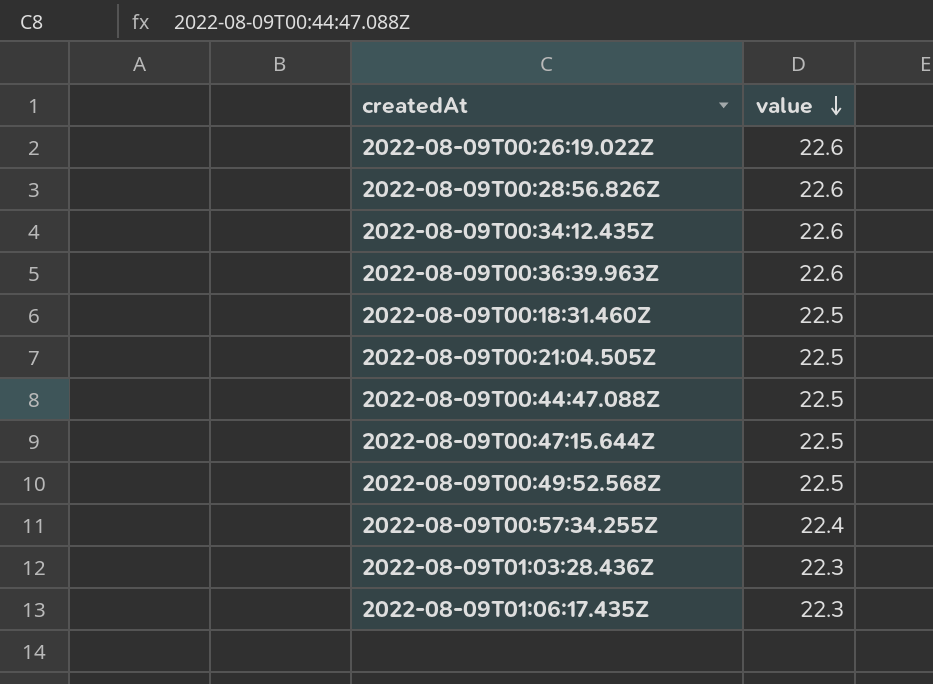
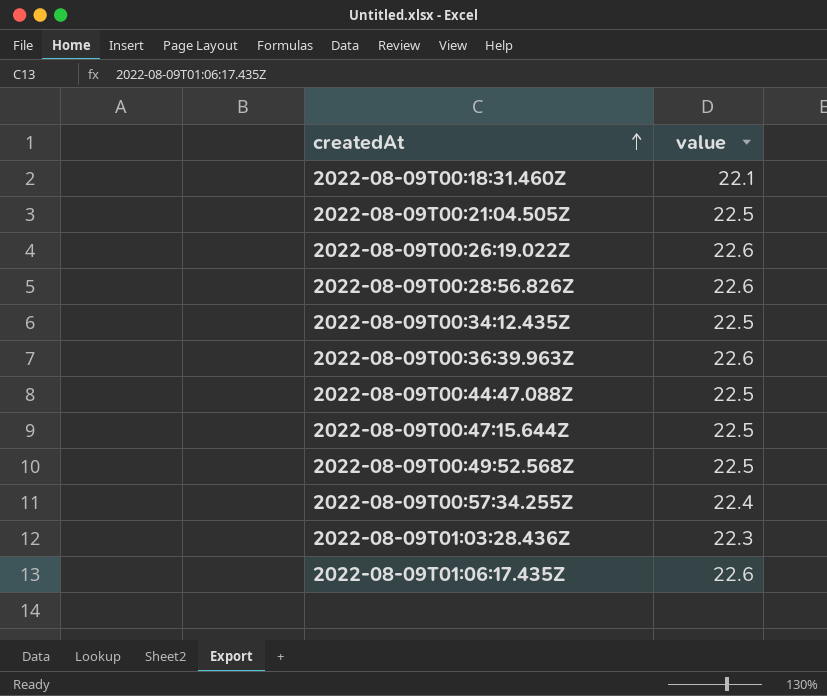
row order: value descending -> createdAt ascending
2022-08-09T00:18:31.460Z | value: 22.5 -> 22.1
2022-08-09T00:34:12.435Z | value: 22.6 -> 22.5
2022-08-09T01:06:17.435Z | value: 22.3 -> 22.6

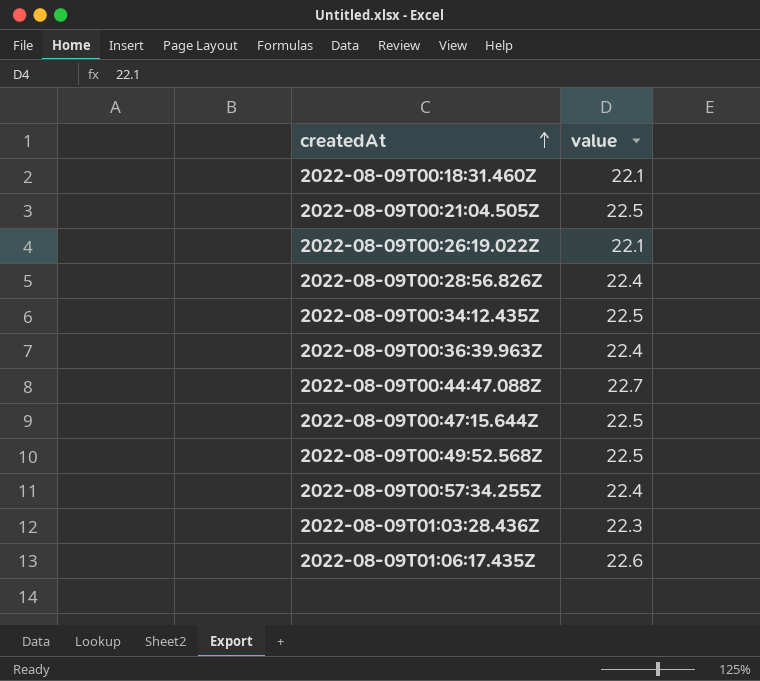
2022-08-09T00:26:19.022Z | value: 22.6 -> 22.1
2022-08-09T00:28:56.826Z | value: 22.6 -> 22.4
2022-08-09T00:36:39.963Z | value: 22.6 -> 22.4
2022-08-09T00:44:47.088Z | value: 22.5 -> 22.7

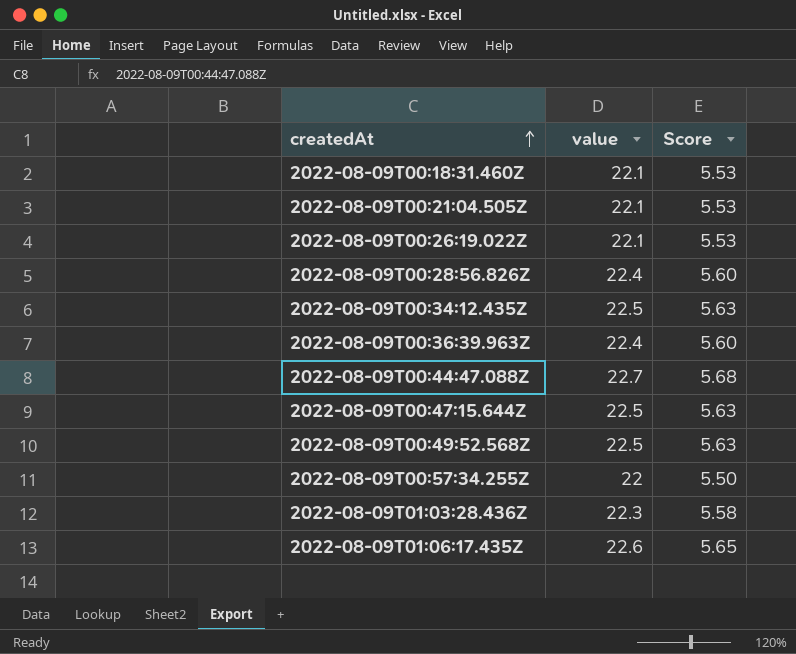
column Score | formula: none -> [value] * 0.25
2022-08-09T00:21:04.505Z | value: 22.5 -> 22.1
2022-08-09T00:57:34.255Z | value: 22.4 -> 22

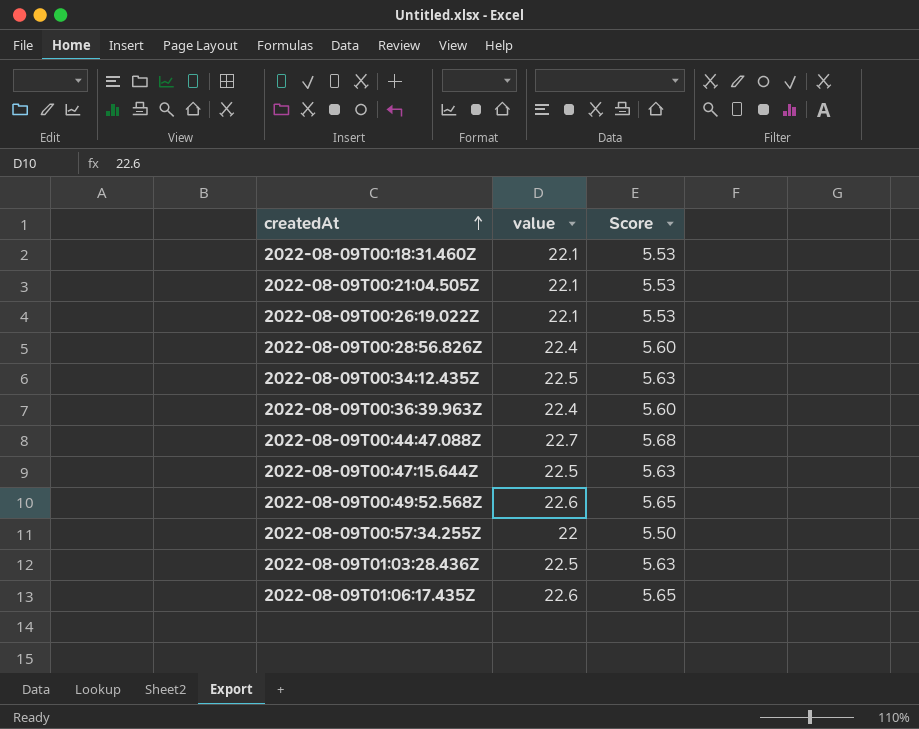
2022-08-09T00:49:52.568Z | value: 22.5 -> 22.6
2022-08-09T00:49:52.568Z | Score: 5.63 -> 5.65
2022-08-09T01:03:28.436Z | value: 22.3 -> 22.5
2022-08-09T01:03:28.436Z | Score: 5.58 -> 5.63

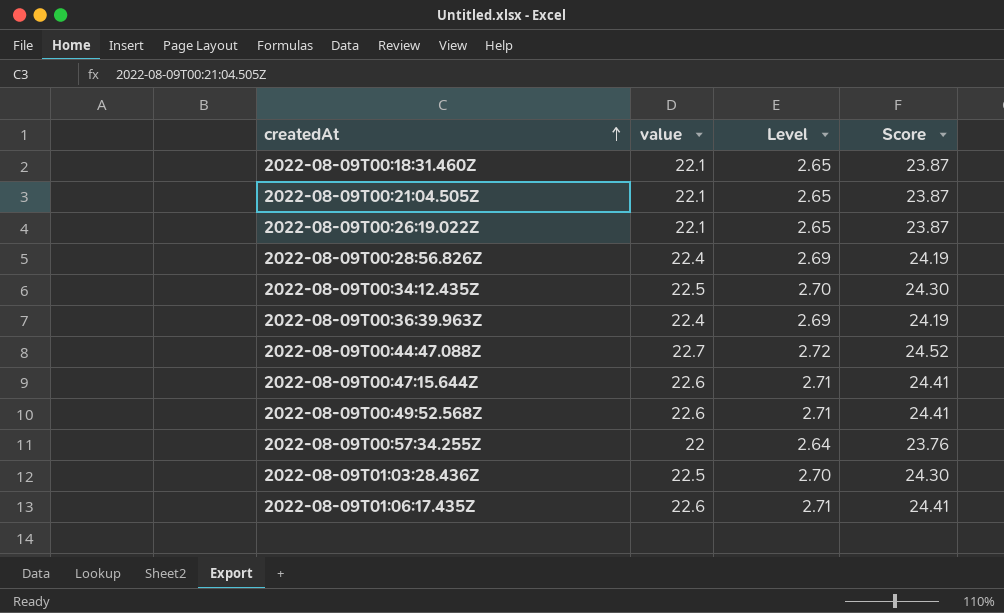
column Level | formula: none -> [value] * 0.12
column Score | formula: [value] * 0.25 -> [value] * 1.08
2022-08-09T00:47:15.644Z | value: 22.5 -> 22.6

